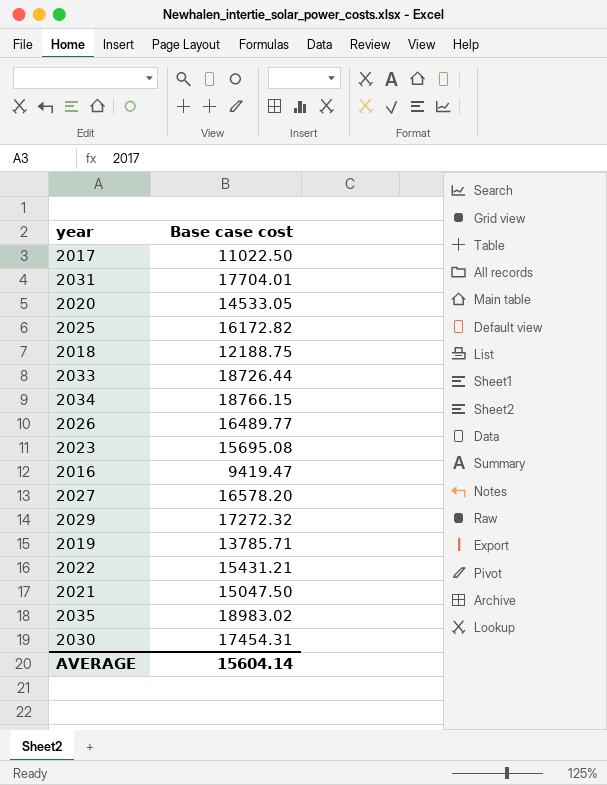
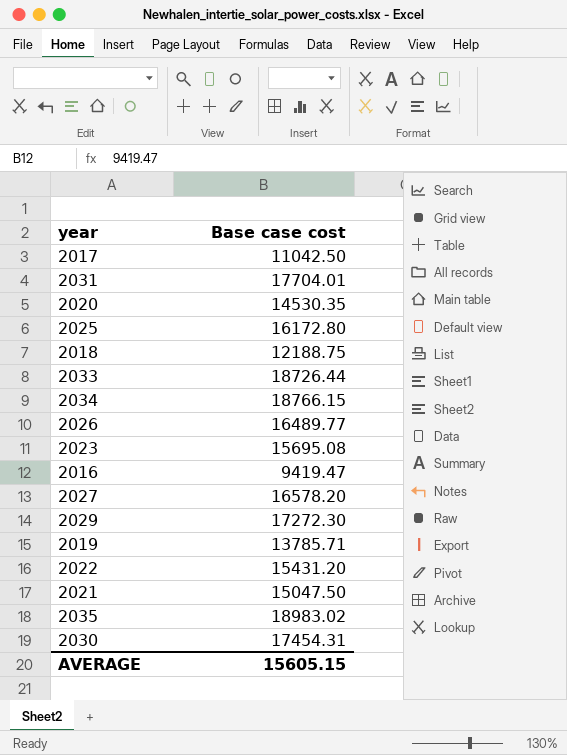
2017 | Base case cost: 11022.50 -> 11042.50
2020 | Base case cost: 14533.05 -> 14530.35
2025 | Base case cost: 16172.82 -> 16172.80
2029 | Base case cost: 17272.32 -> 17272.30
2022 | Base case cost: 15431.21 -> 15431.20
AVERAGE | Base case cost: 15604.14 -> 15605.15

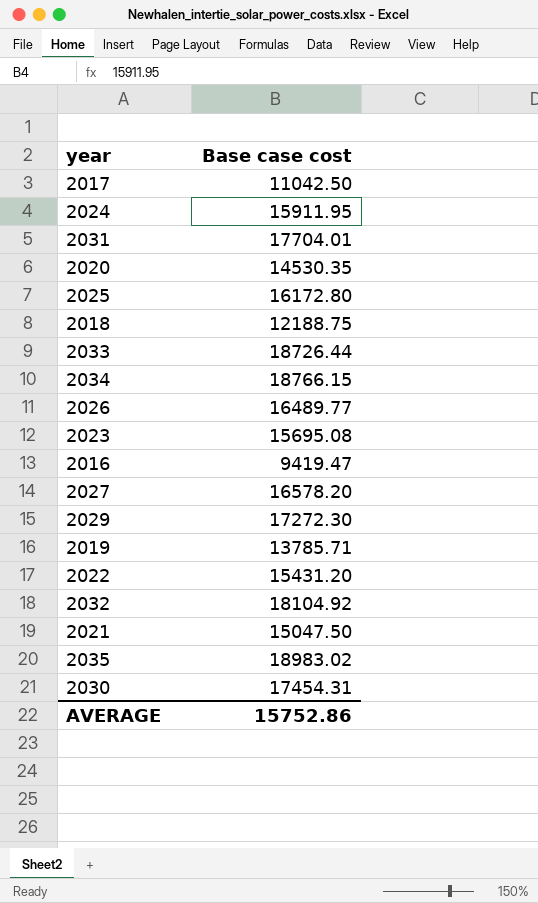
row 2024: none -> 15911.95
row 2032: none -> 18104.92
AVERAGE | Base case cost: 15605.15 -> 15752.86

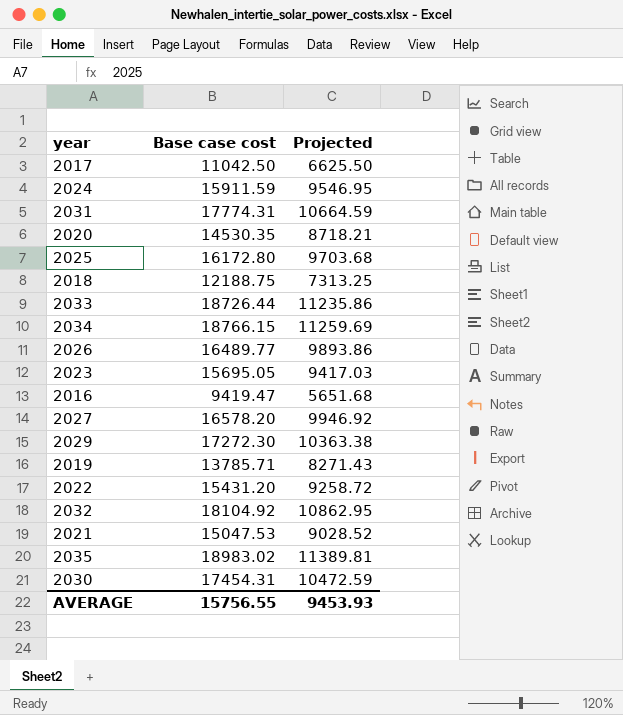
column Projected | formula: none -> [Base case cost] * 0.6
2024 | Base case cost: 15911.95 -> 15911.59
2031 | Base case cost: 17704.01 -> 17774.31
2023 | Base case cost: 15695.08 -> 15695.05
2021 | Base case cost: 15047.50 -> 15047.53
AVERAGE | Base case cost: 15752.86 -> 15756.55

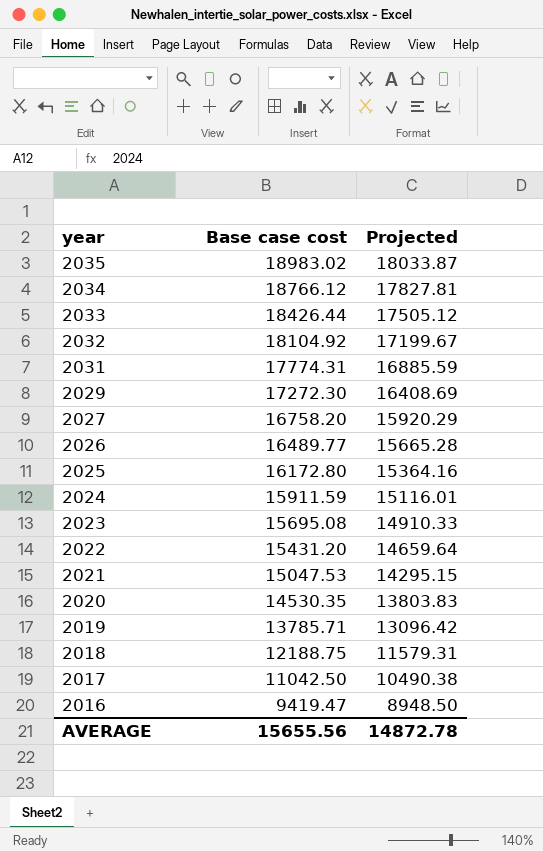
row order: none -> year descending
column Projected | formula: [Base case cost] * 0.6 -> [Base case cost] * 0.95
row 2030: 17454.31 | 10472.59 -> none
2034 | Base case cost: 18766.15 -> 18766.12
2033 | Base case cost: 18726.44 -> 18426.44
2027 | Base case cost: 16578.20 -> 16758.20
2023 | Base case cost: 15695.05 -> 15695.08
AVERAGE | Base case cost: 15756.55 -> 15655.56
AVERAGE | Projected: 9453.93 -> 14872.78

